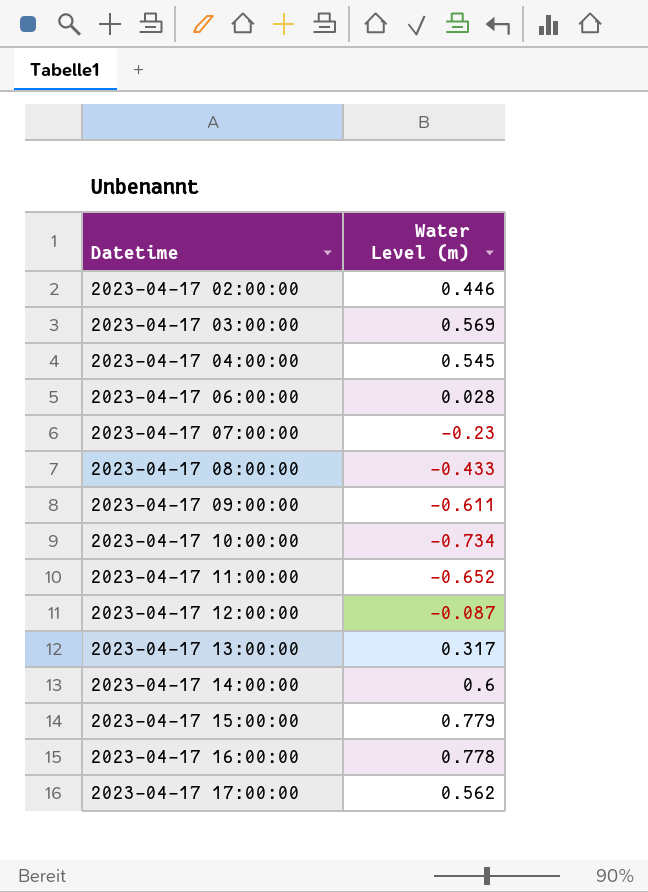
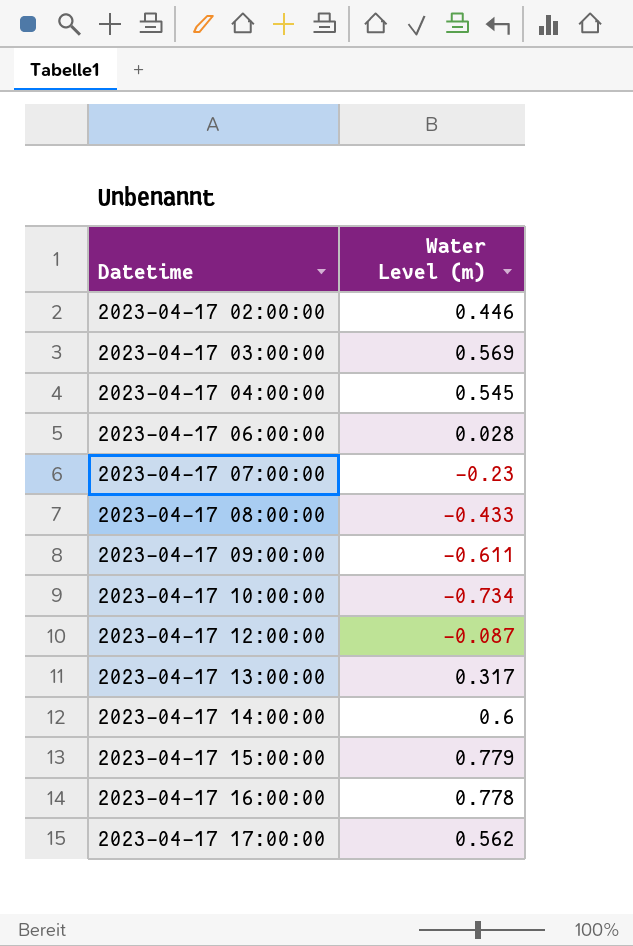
row 2023-04-17 11:00:00: -0.652 -> none

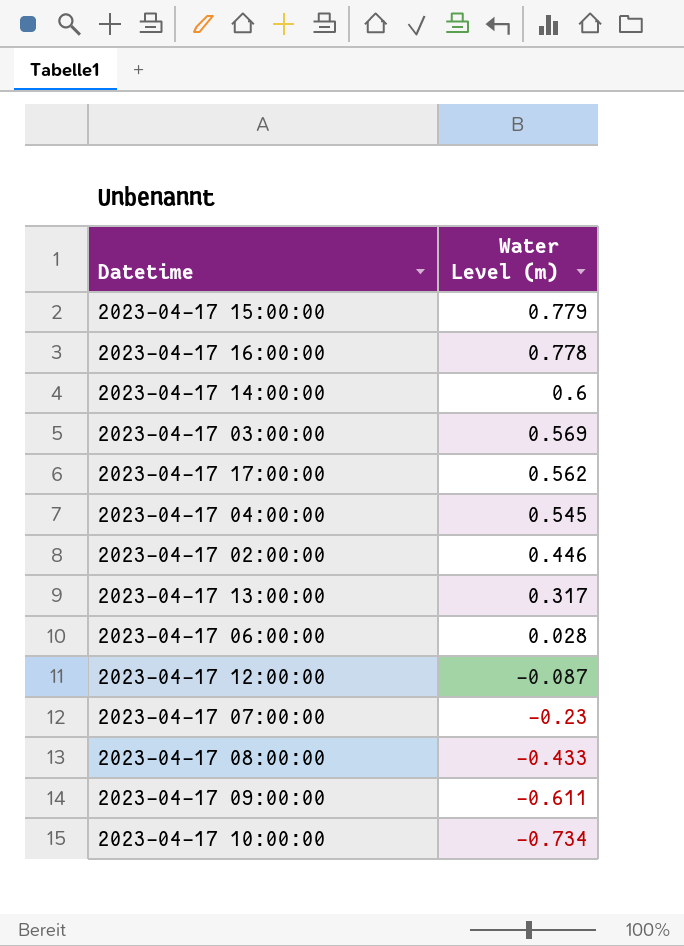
row order: Datetime ascending -> Water Level (m) descending

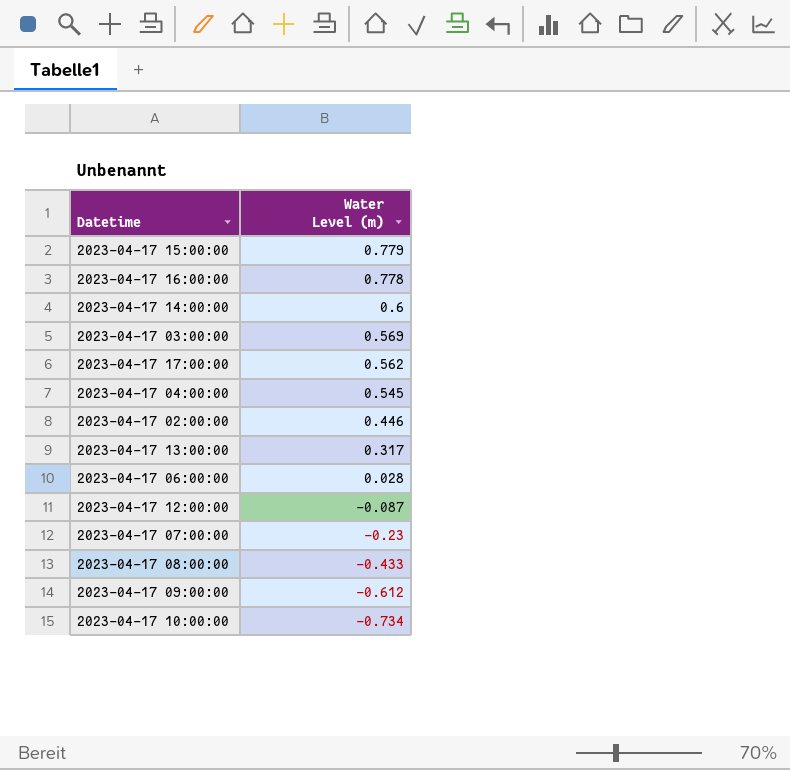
2023-04-17 09:00:00 | Water Level (m): -0.611 -> -0.612

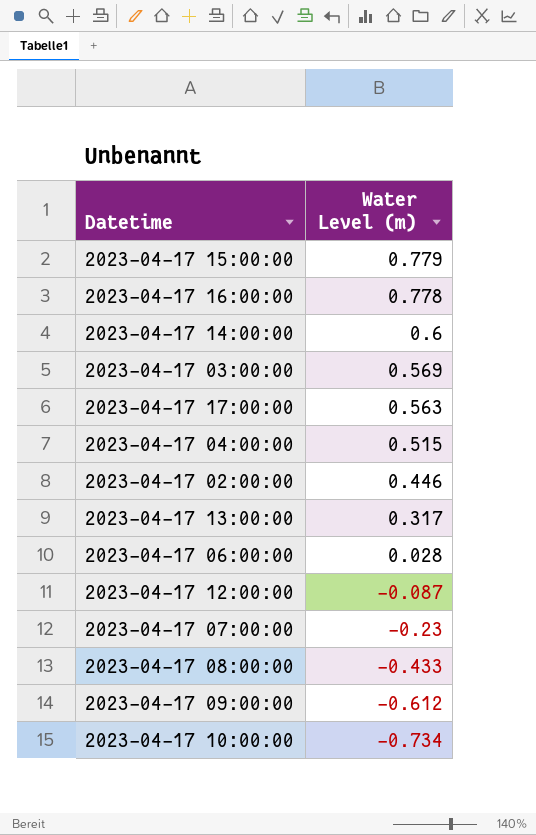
2023-04-17 17:00:00 | Water Level (m): 0.562 -> 0.563
2023-04-17 04:00:00 | Water Level (m): 0.545 -> 0.515

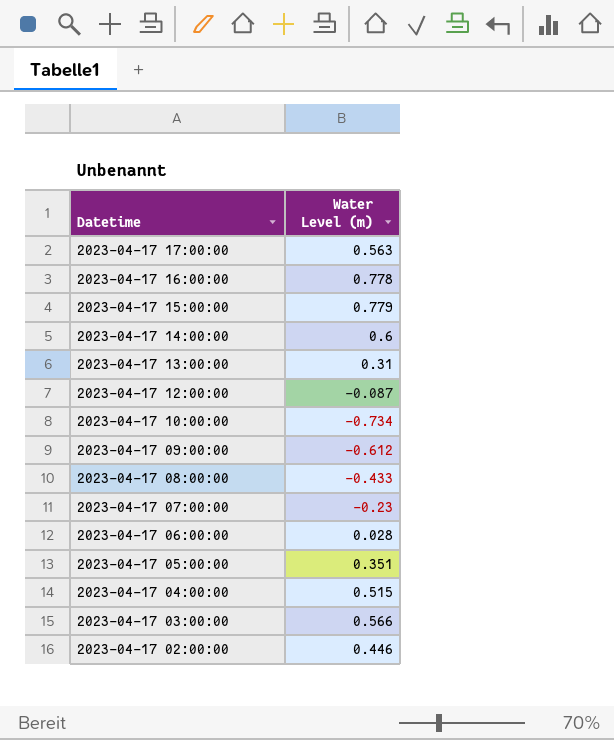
row order: Water Level (m) descending -> Datetime descending
2023-04-17 13:00:00 | Water Level (m): 0.317 -> 0.31
row 2023-04-17 05:00:00: none -> 0.351
2023-04-17 03:00:00 | Water Level (m): 0.569 -> 0.566

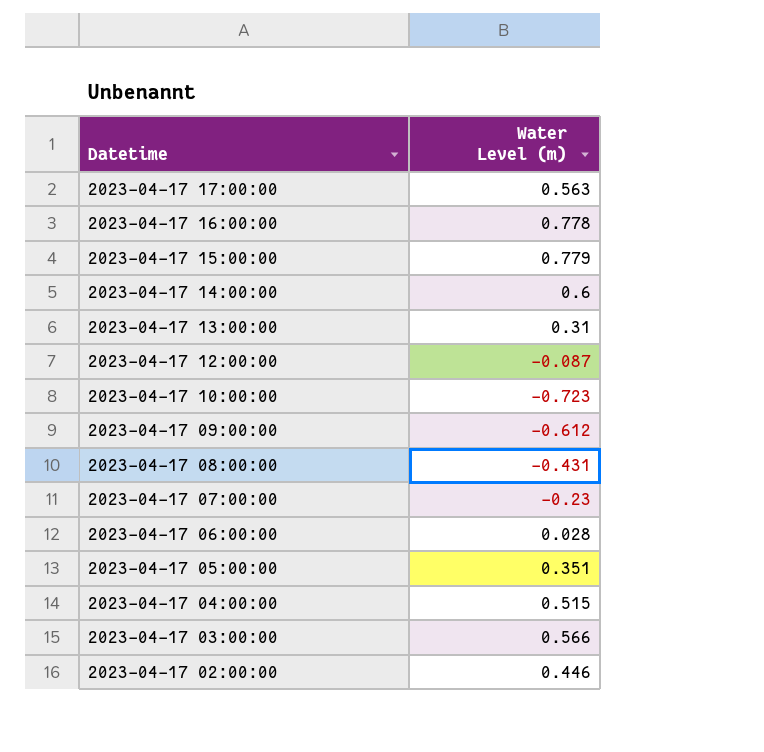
2023-04-17 10:00:00 | Water Level (m): -0.734 -> -0.723
2023-04-17 08:00:00 | Water Level (m): -0.433 -> -0.431

